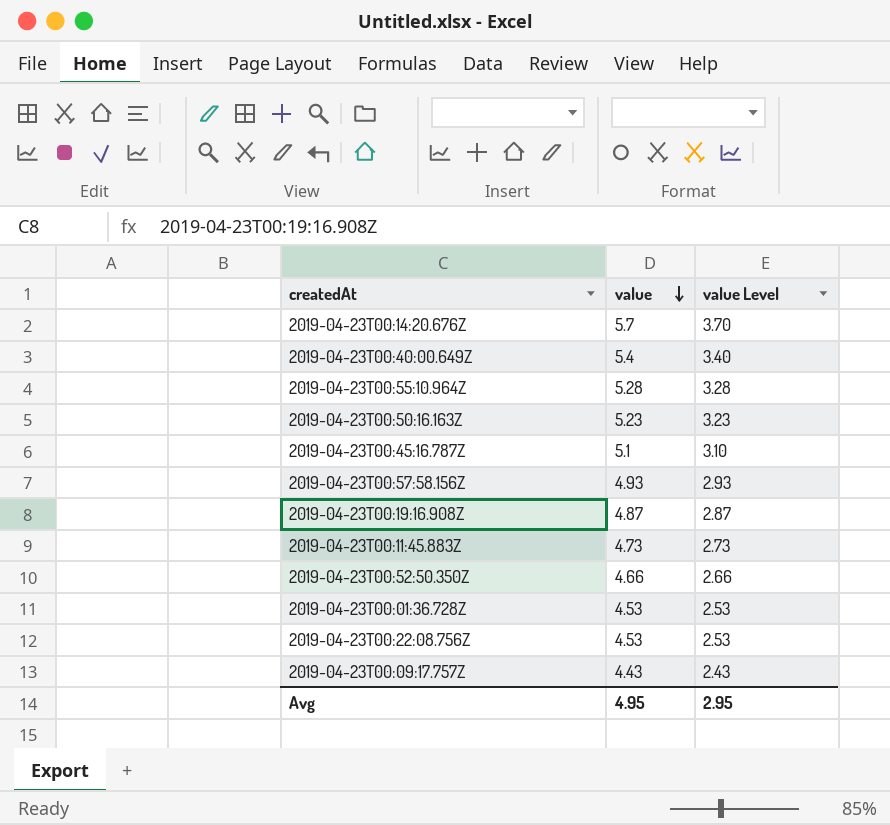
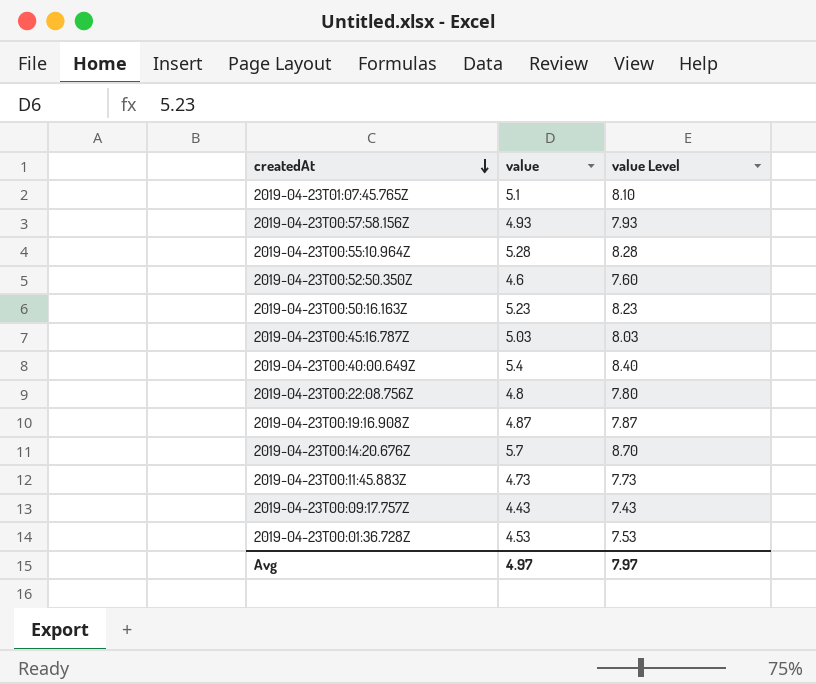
row order: value descending -> createdAt descending
column value Level | formula: [value] - 2 -> [value] + 3
row 2019-04-23T01:07:45.765Z: none -> 5.1 | 8.10
2019-04-23T00:52:50.350Z | value: 4.66 -> 4.6
2019-04-23T00:45:16.787Z | value: 5.1 -> 5.03
2019-04-23T00:22:08.756Z | value: 4.53 -> 4.8
Avg | value: 4.95 -> 4.97
Avg | value Level: 2.95 -> 7.97

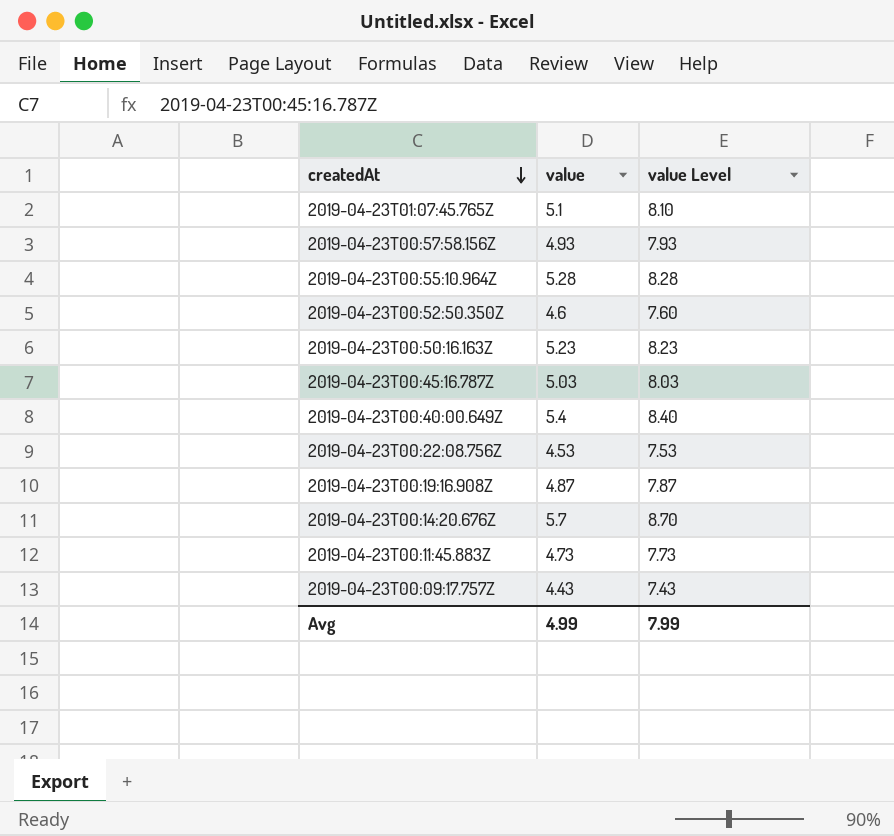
row 2019-04-23T00:01:36.728Z: 4.53 | 7.53 -> none
2019-04-23T00:22:08.756Z | value: 4.8 -> 4.53
2019-04-23T00:22:08.756Z | value Level: 7.80 -> 7.53
Avg | value: 4.97 -> 4.99
Avg | value Level: 7.97 -> 7.99

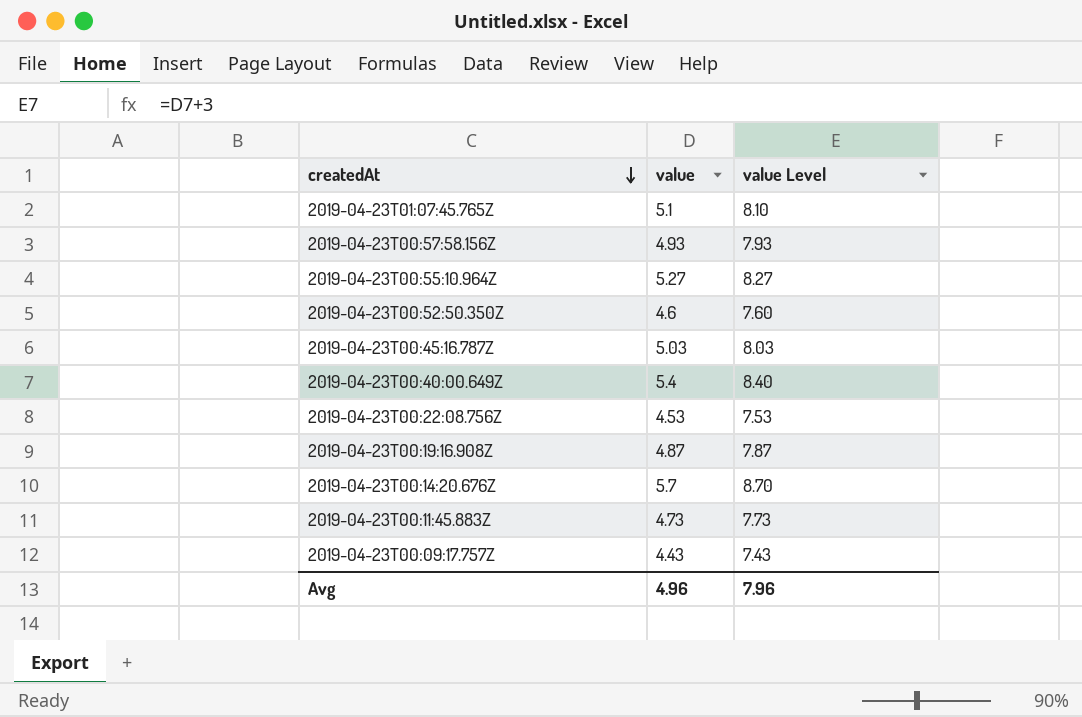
row 2019-04-23T00:50:16.163Z: 5.23 | 8.23 -> none
2019-04-23T00:55:10.964Z | value: 5.28 -> 5.27
2019-04-23T00:55:10.964Z | value Level: 8.28 -> 8.27
Avg | value: 4.99 -> 4.96
Avg | value Level: 7.99 -> 7.96

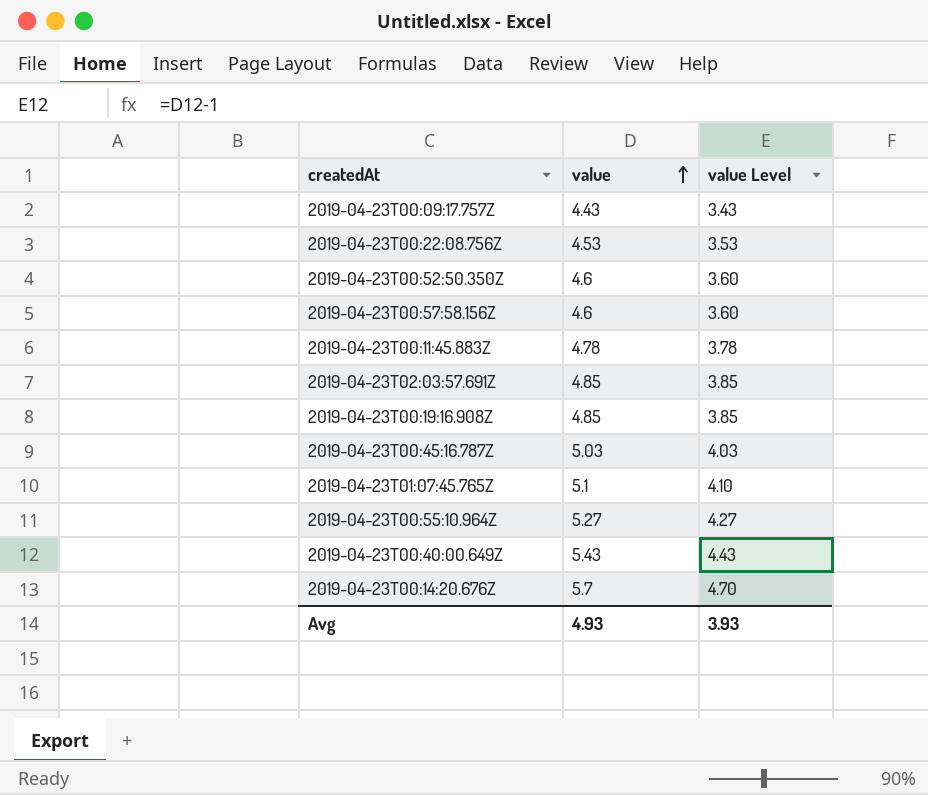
row order: createdAt descending -> value ascending
column value Level | formula: [value] + 3 -> [value] - 1
2019-04-23T00:57:58.156Z | value: 4.93 -> 4.6
2019-04-23T00:11:45.883Z | value: 4.73 -> 4.78
row 2019-04-23T02:03:57.691Z: none -> 4.85 | 3.85
2019-04-23T00:19:16.908Z | value: 4.87 -> 4.85
2019-04-23T00:40:00.649Z | value: 5.4 -> 5.43
Avg | value: 4.96 -> 4.93
Avg | value Level: 7.96 -> 3.93

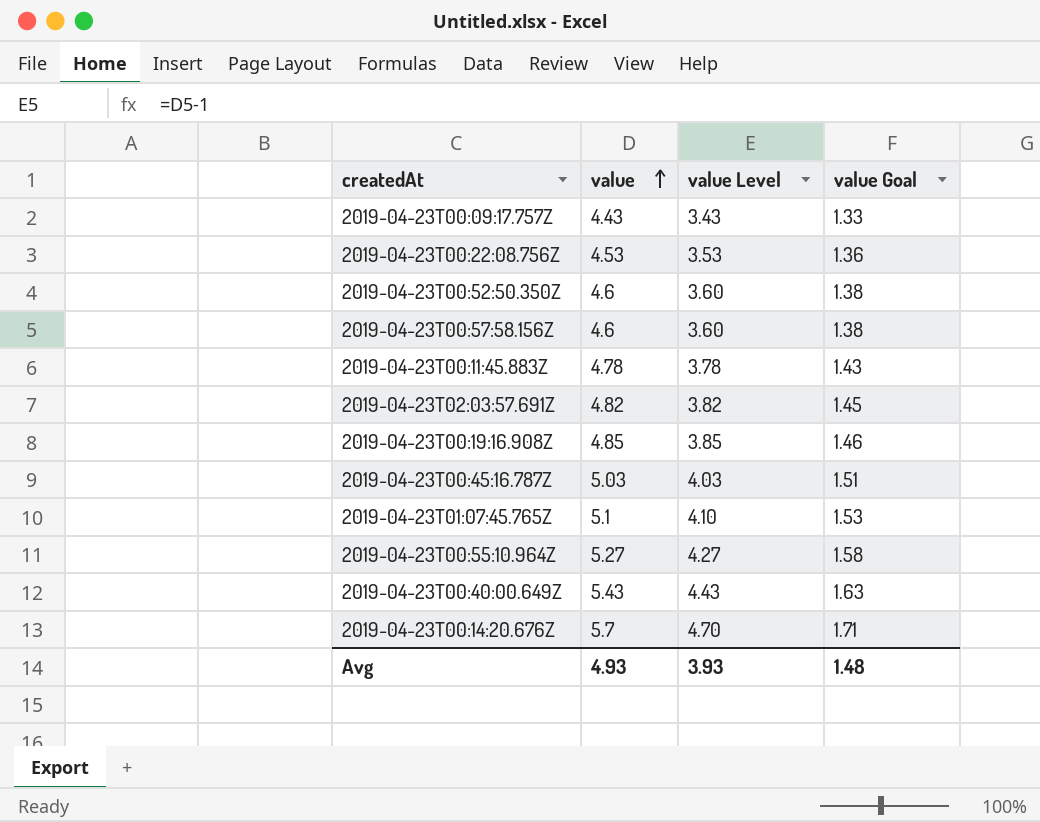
column value Goal | formula: none -> [value] * 0.3
2019-04-23T02:03:57.691Z | value: 4.85 -> 4.82
2019-04-23T02:03:57.691Z | value Level: 3.85 -> 3.82

